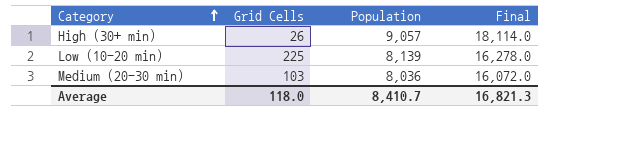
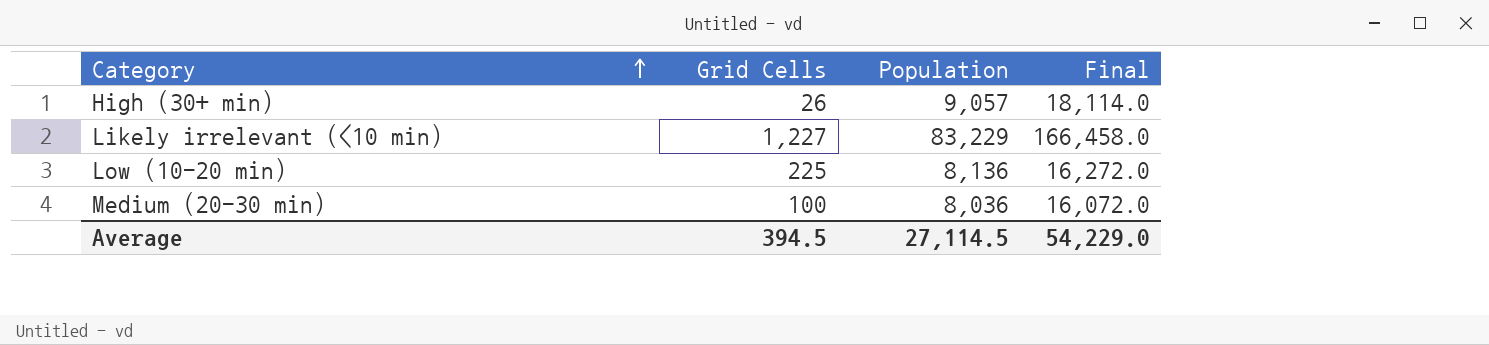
row Likely irrelevant (<10 min): none -> 1,227 | 83,229 | 166,458.0
Low (10-20 min) | Population: 8,139 -> 8,136
Low (10-20 min) | Final: 16,278.0 -> 16,272.0
Medium (20-30 min) | Grid Cells: 103 -> 100
Average | Grid Cells: 118.0 -> 394.5
Average | Population: 8,410.7 -> 27,114.5
Average | Final: 16,821.3 -> 54,229.0

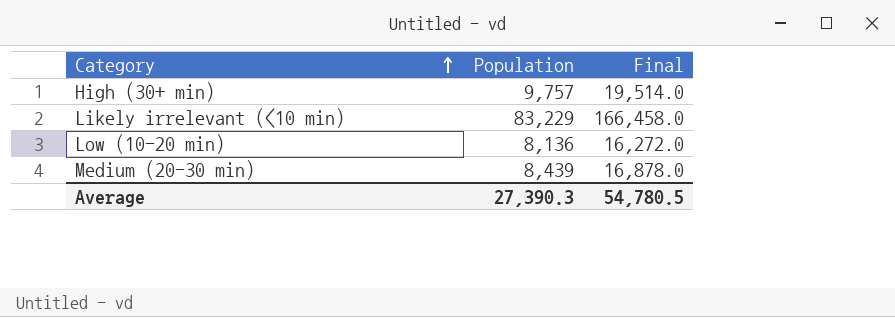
column Grid Cells | position: 2 -> none
High (30+ min) | Population: 9,057 -> 9,757
High (30+ min) | Final: 18,114.0 -> 19,514.0
Medium (20-30 min) | Population: 8,036 -> 8,439
Medium (20-30 min) | Final: 16,072.0 -> 16,878.0
Average | Population: 27,114.5 -> 27,390.3
Average | Final: 54,229.0 -> 54,780.5

